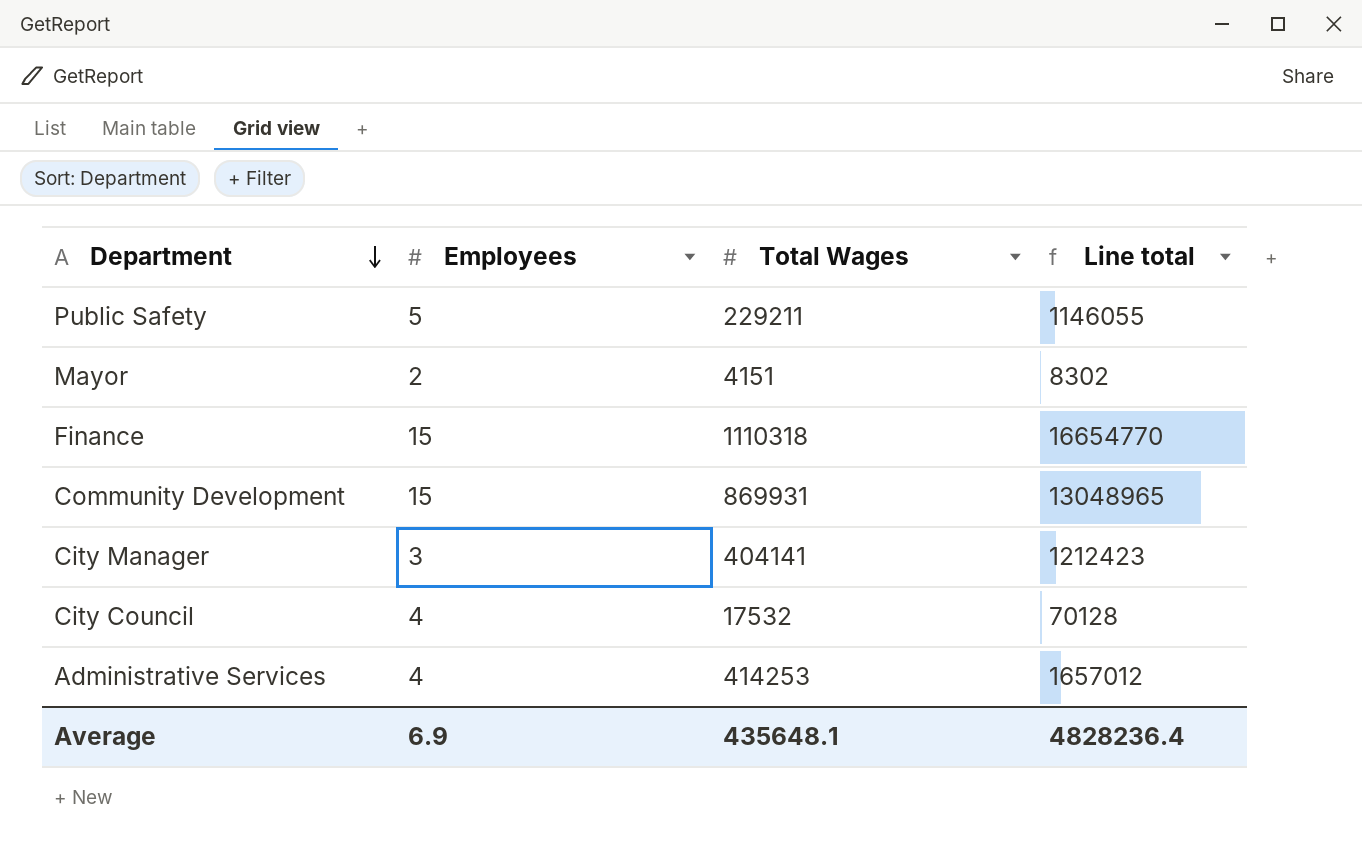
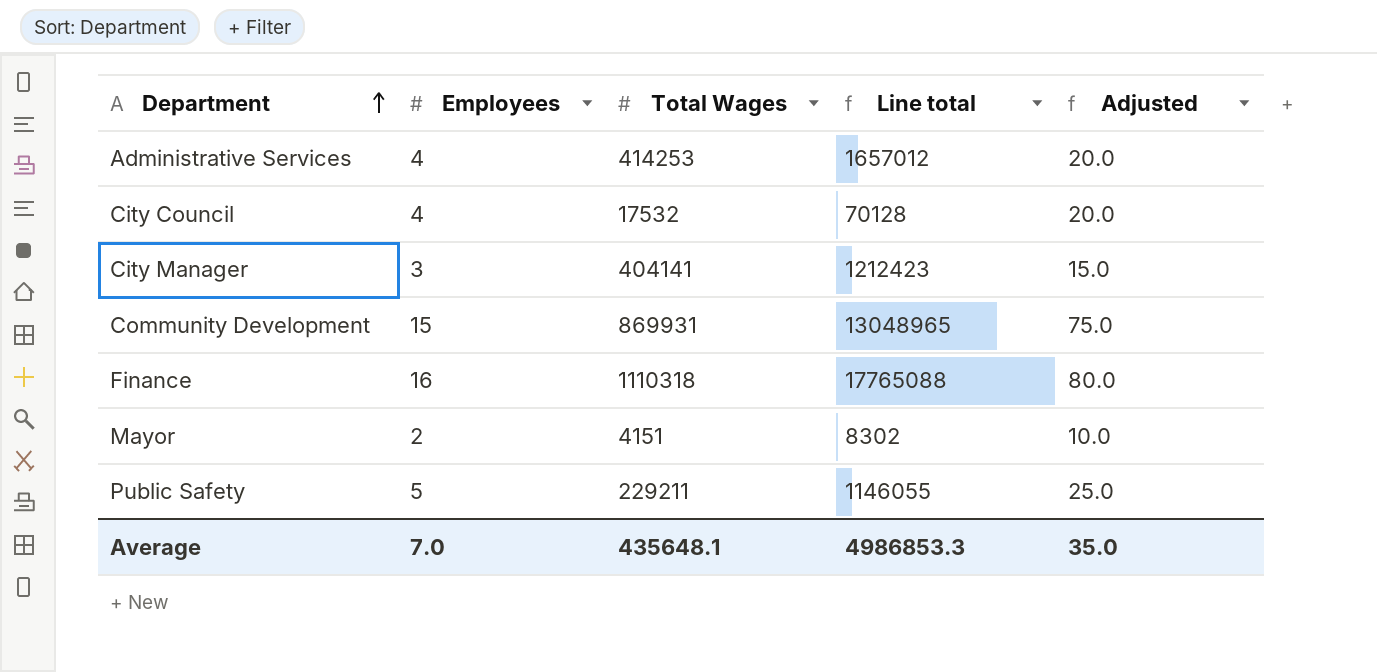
row order: Department descending -> Department ascending
column Adjusted | formula: none -> [Employees] * 5
Finance | Employees: 15 -> 16
Finance | Line total: 16654770 -> 17765088
Average | Employees: 6.9 -> 7.0
Average | Line total: 4828236.4 -> 4986853.3

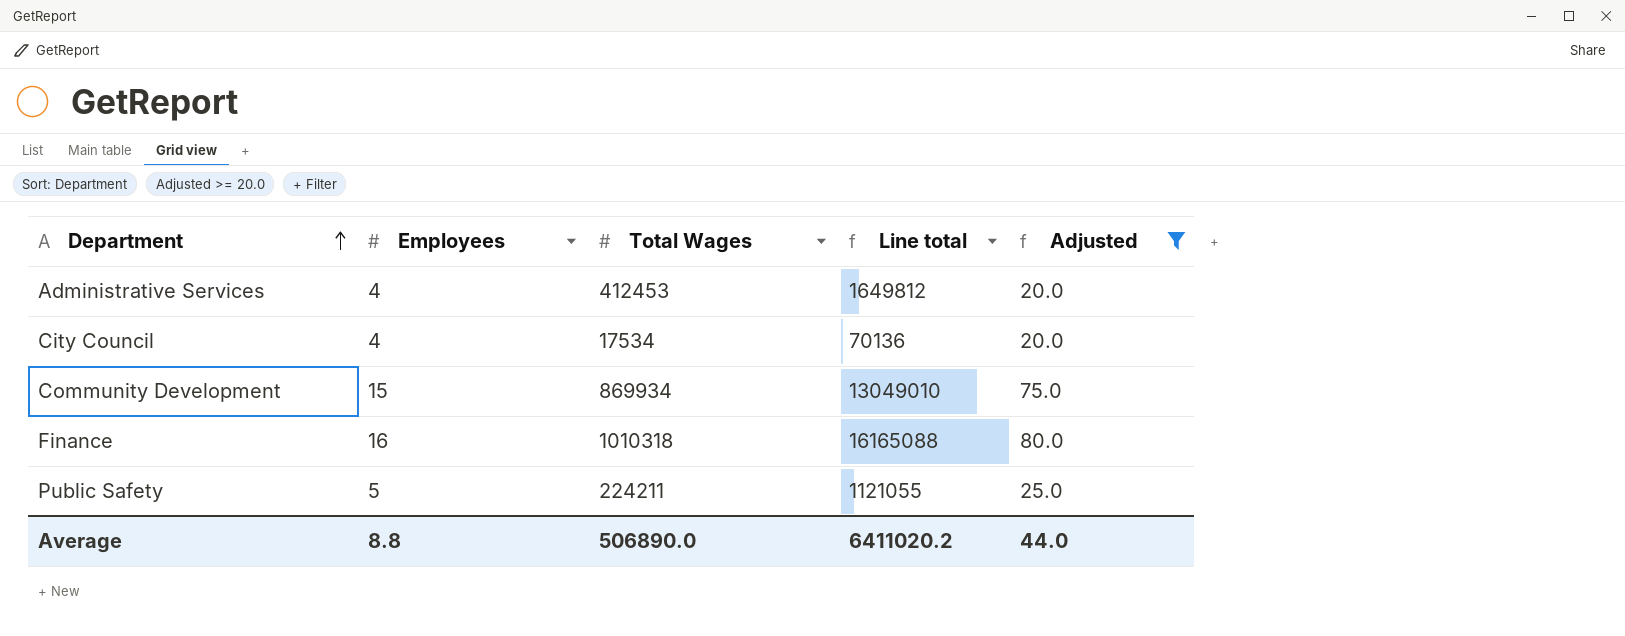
filter: none -> Adjusted >= 20.0
Administrative Services | Total Wages: 414253 -> 412453
Administrative Services | Line total: 1657012 -> 1649812
City Council | Total Wages: 17532 -> 17534
City Council | Line total: 70128 -> 70136
Community Development | Total Wages: 869931 -> 869934
Community Development | Line total: 13048965 -> 13049010
Finance | Total Wages: 1110318 -> 1010318
Finance | Line total: 17765088 -> 16165088
Public Safety | Total Wages: 229211 -> 224211
Public Safety | Line total: 1146055 -> 1121055
Average | Employees: 7.0 -> 8.8
Average | Total Wages: 435648.1 -> 506890.0
Average | Line total: 4986853.3 -> 6411020.2
Average | Adjusted: 35.0 -> 44.0

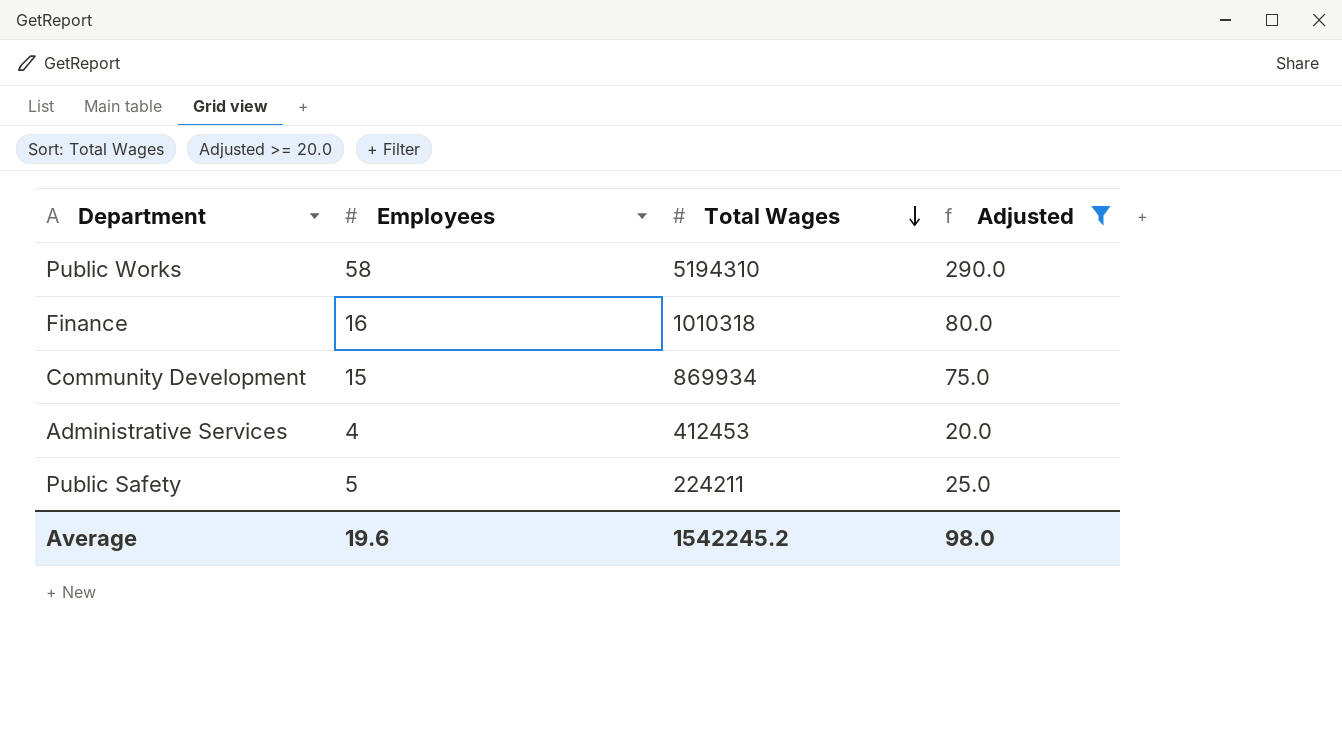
row order: Department ascending -> Total Wages descending
column Line total | formula: [Employees] * [Total Wages] -> none
row City Council: 4 | 17534 | 70136 | 20.0 -> none
row Public Works: none -> 58 | 5194310 | 290.0
Average | Employees: 8.8 -> 19.6
Average | Total Wages: 506890.0 -> 1542245.2
Average | Adjusted: 44.0 -> 98.0

